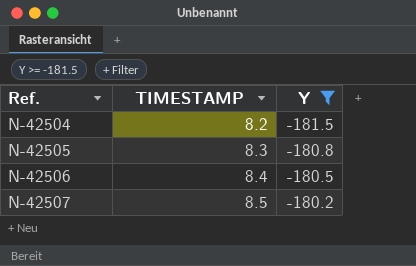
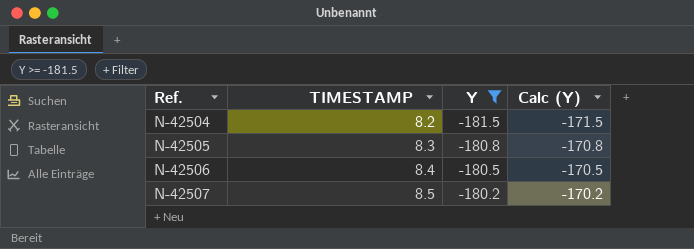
column Calc (Y) | formula: none -> [Y] + 10

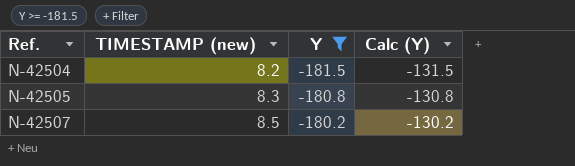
column name: TIMESTAMP -> TIMESTAMP (new)
column Calc (Y) | formula: [Y] + 10 -> [Y] + 50
row N-42506: 8.4 | -180.5 | -170.5 -> none

